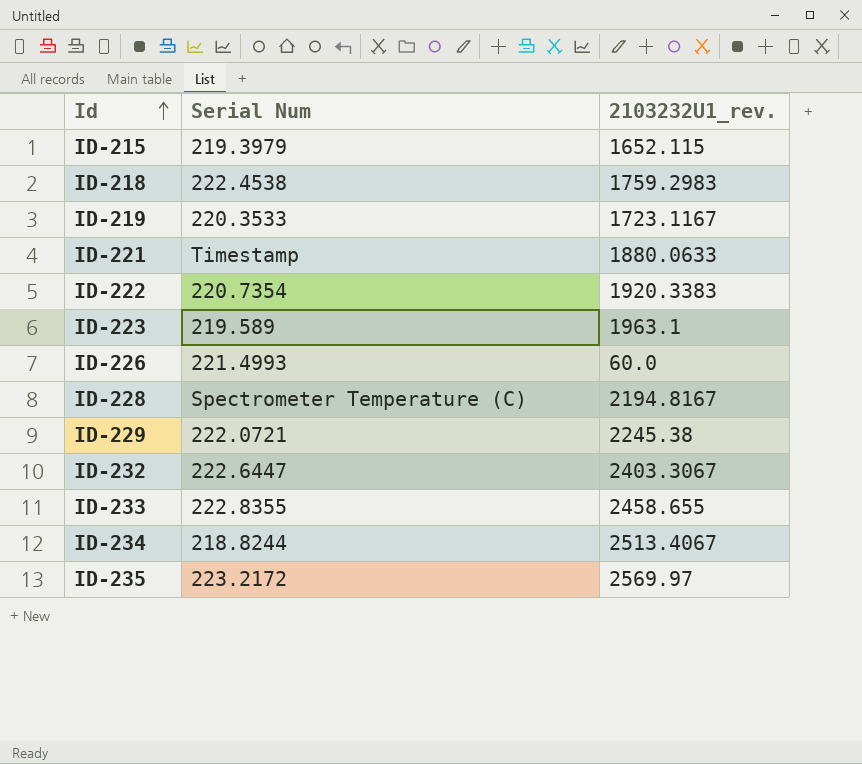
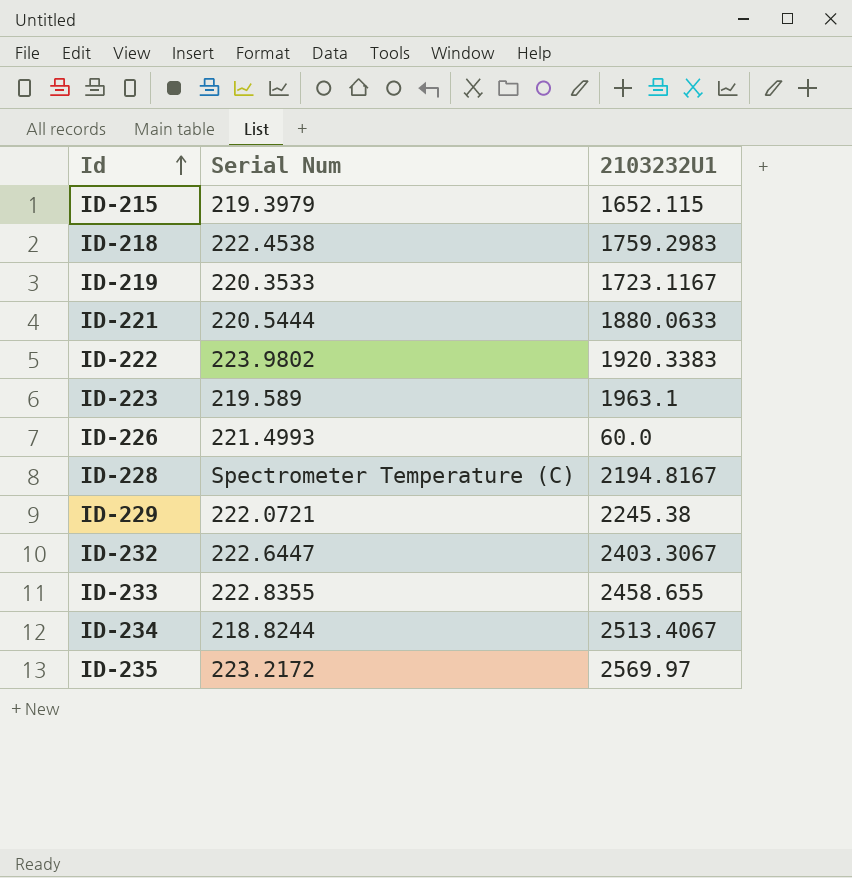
column name: 2103232U1_rev. -> 2103232U1
ID-221 | Serial Num: Timestamp -> 220.5444
ID-222 | Serial Num: 220.7354 -> 223.9802

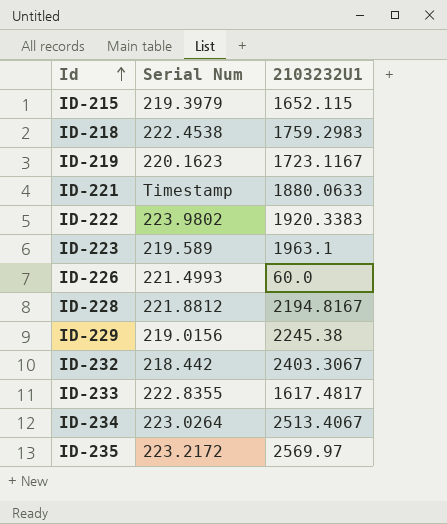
ID-219 | Serial Num: 220.3533 -> 220.1623
ID-221 | Serial Num: 220.5444 -> Timestamp
ID-228 | Serial Num: Spectrometer Temperature (C) -> 221.8812
ID-229 | Serial Num: 222.0721 -> 219.0156
ID-232 | Serial Num: 222.6447 -> 218.442
ID-233 | 2103232U1: 2458.655 -> 1617.4817
ID-234 | Serial Num: 218.8244 -> 223.0264

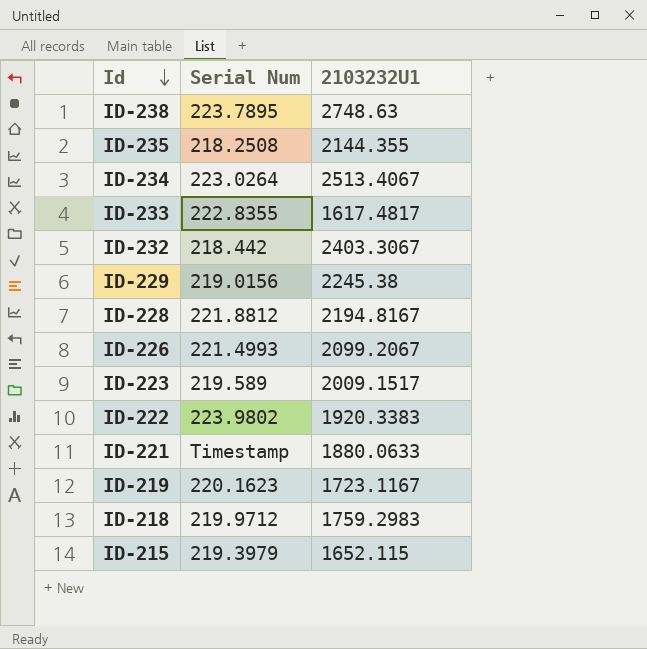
row order: Id ascending -> Id descending
row ID-238: none -> 223.7895 | 2748.63
ID-235 | Serial Num: 223.2172 -> 218.2508
ID-235 | 2103232U1: 2569.97 -> 2144.355
ID-226 | 2103232U1: 60.0 -> 2099.2067
ID-223 | 2103232U1: 1963.1 -> 2009.1517
ID-218 | Serial Num: 222.4538 -> 219.9712

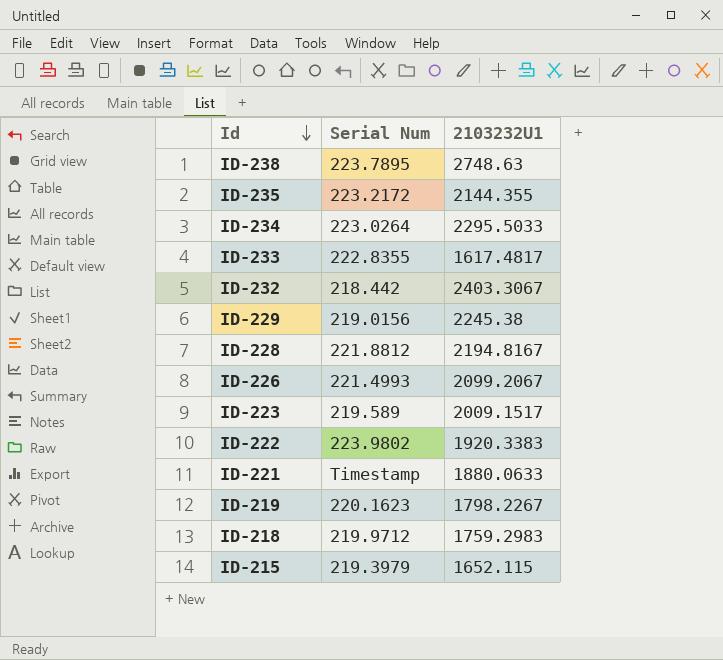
ID-235 | Serial Num: 218.2508 -> 223.2172
ID-234 | 2103232U1: 2513.4067 -> 2295.5033
ID-219 | 2103232U1: 1723.1167 -> 1798.2267

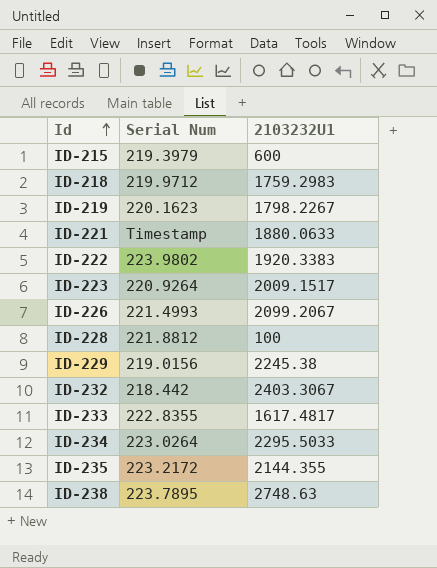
row order: Id descending -> Id ascending
ID-215 | 2103232U1: 1652.115 -> 600
ID-223 | Serial Num: 219.589 -> 220.9264
ID-228 | 2103232U1: 2194.8167 -> 100

